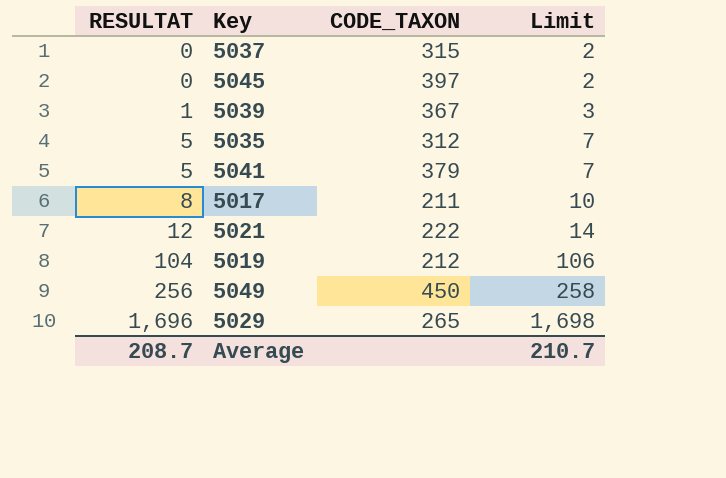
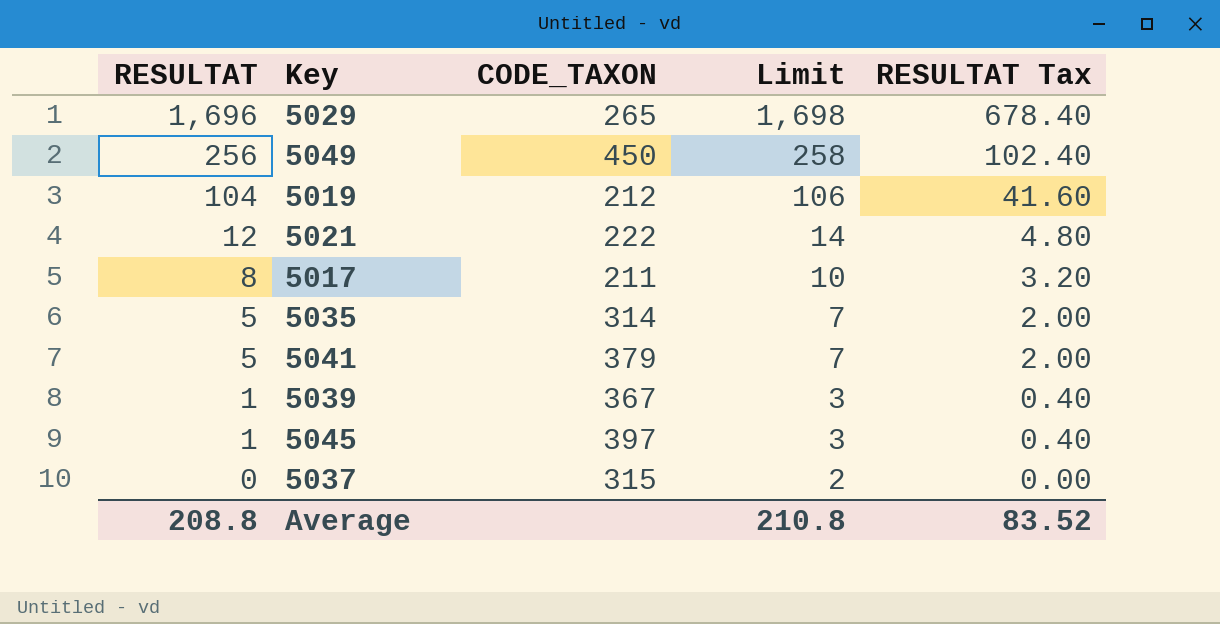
row order: RESULTAT ascending -> RESULTAT descending
column RESULTAT Tax | formula: none -> [RESULTAT] * 0.4
5035 | CODE_TAXON: 312 -> 314
5045 | RESULTAT: 0 -> 1
5045 | Limit: 2 -> 3
Average | RESULTAT: 208.7 -> 208.8
Average | Limit: 210.7 -> 210.8

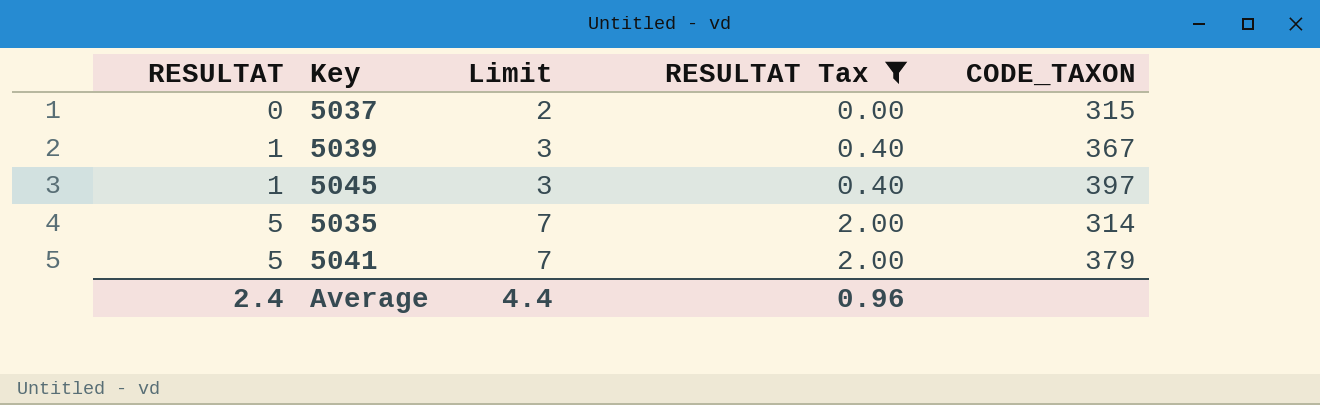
filter: none -> RESULTAT Tax <= 2.00
row order: RESULTAT descending -> RESULTAT ascending
column CODE_TAXON | position: 3 -> 5
Average | RESULTAT: 208.8 -> 2.4
Average | Limit: 210.8 -> 4.4
Average | RESULTAT Tax: 83.52 -> 0.96

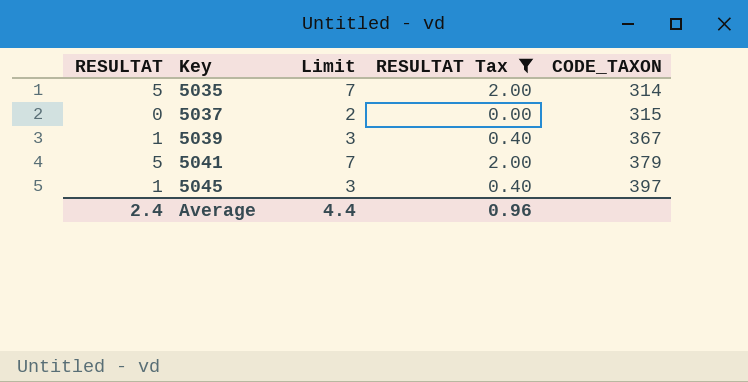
row order: RESULTAT ascending -> Key ascending

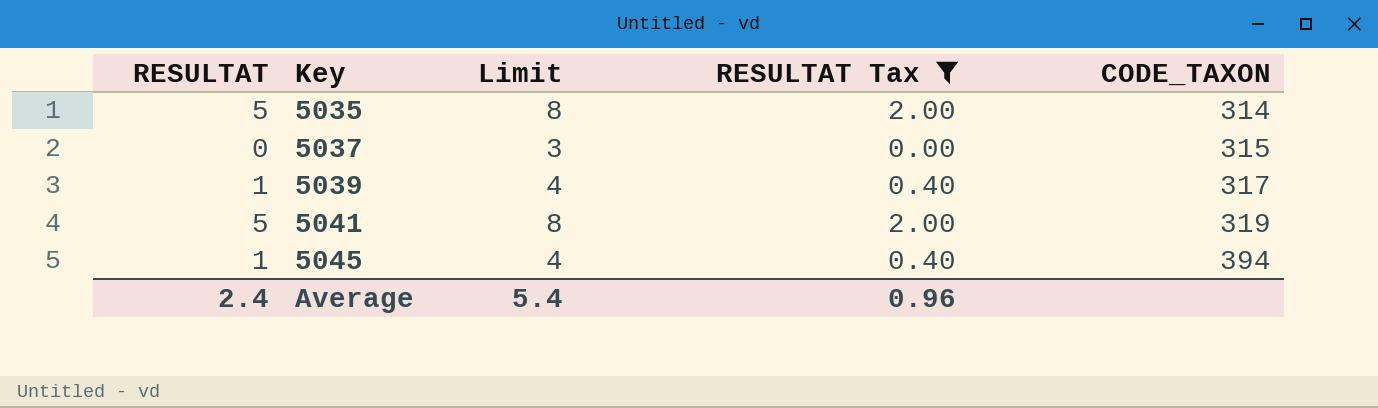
column Limit | formula: [RESULTAT] + 2 -> [RESULTAT] + 3
5039 | CODE_TAXON: 367 -> 317
5041 | CODE_TAXON: 379 -> 319
5045 | CODE_TAXON: 397 -> 394
Average | Limit: 4.4 -> 5.4

